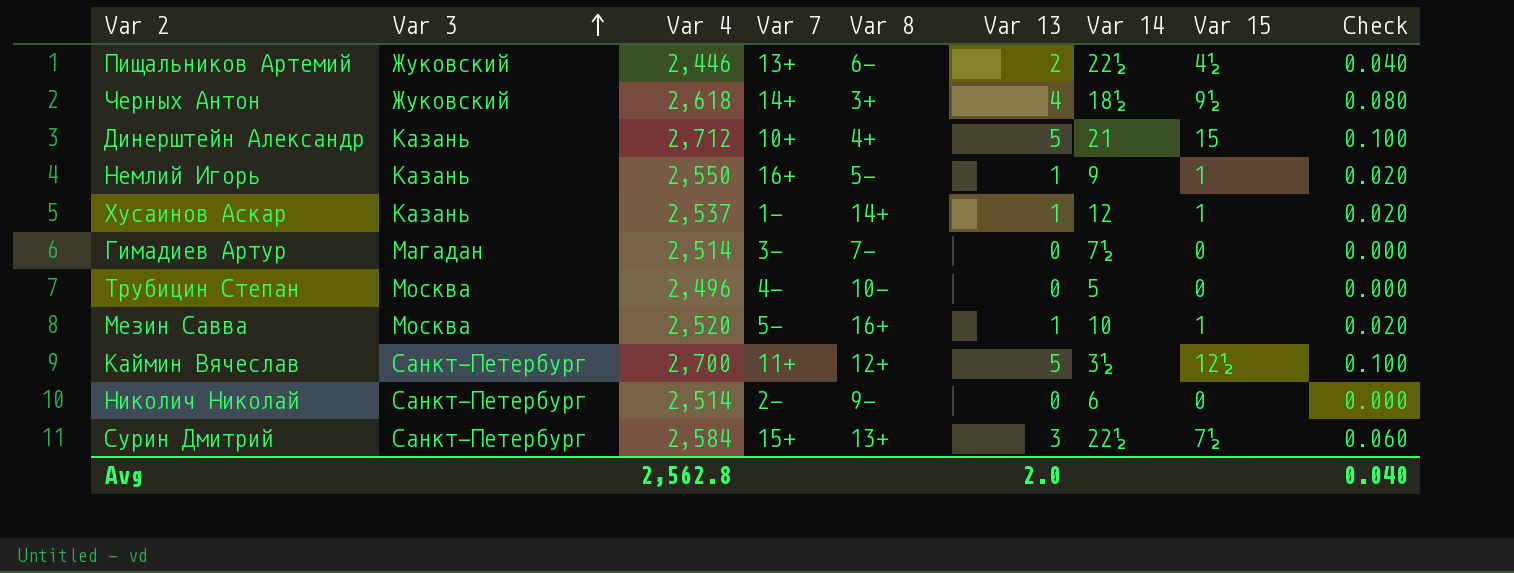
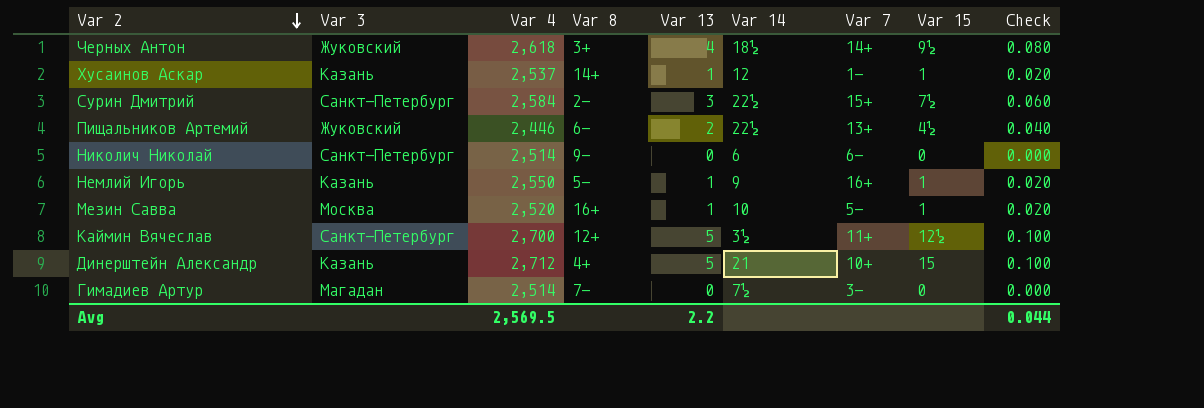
row order: Var 3 ascending -> Var 2 descending
column Var 7 | position: 4 -> 7
row Трубицин Степан: Москва | 2,496 | 4- | 10- | 0 | 5 | 0 | 0.000 -> none
Сурин Дмитрий | Var 8: 13+ -> 2-
Николич Николай | Var 7: 2- -> 6-
Avg | Var 4: 2,562.8 -> 2,569.5
Avg | Var 13: 2.0 -> 2.2
Avg | Check: 0.040 -> 0.044

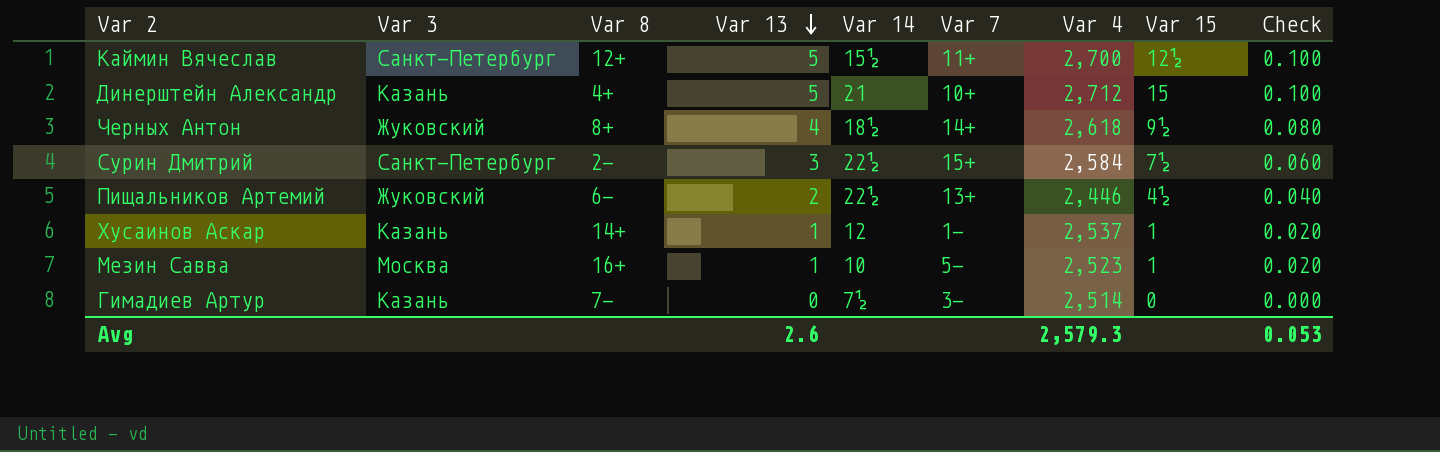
row order: Var 2 descending -> Var 13 descending
column Var 4 | position: 3 -> 7
row Николич Николай: Санкт-Петербург | 2,514 | 9- | 0 | 6 | 6- | 0 | 0.000 -> none
row Немлий Игорь: Казань | 2,550 | 5- | 1 | 9 | 16+ | 1 | 0.020 -> none
Каймин Вячеслав | Var 14: 3½ -> 15½
Черных Антон | Var 8: 3+ -> 8+
Мезин Савва | Var 4: 2,520 -> 2,523
Гимадиев Артур | Var 3: Магадан -> Казань
Avg | Var 13: 2.2 -> 2.6
Avg | Var 4: 2,569.5 -> 2,579.3
Avg | Check: 0.044 -> 0.053

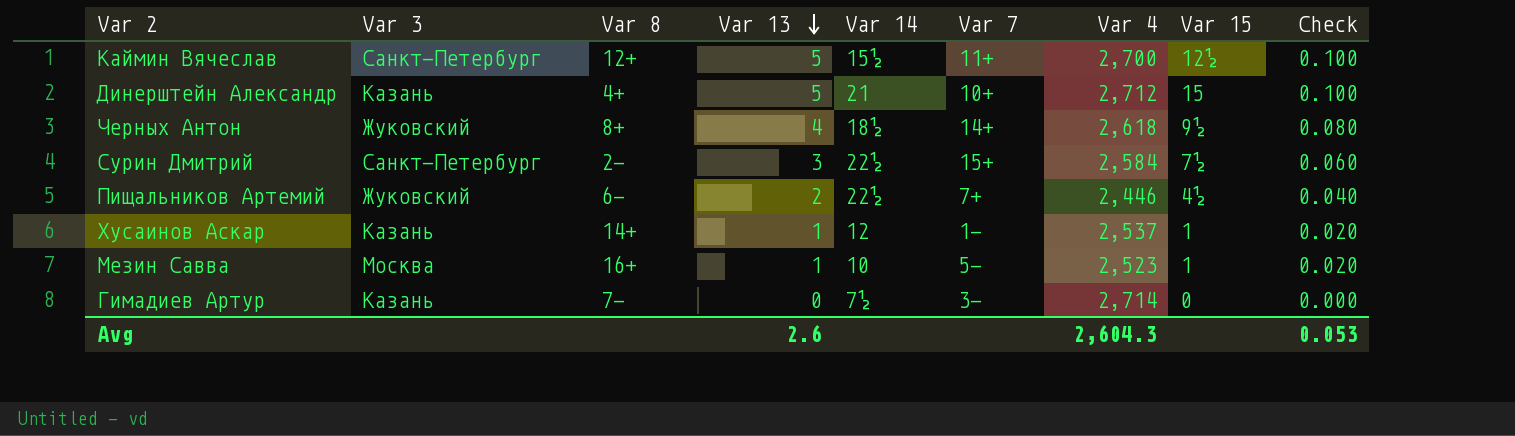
Пищальников Артемий | Var 7: 13+ -> 7+
Гимадиев Артур | Var 4: 2,514 -> 2,714
Avg | Var 4: 2,579.3 -> 2,604.3

